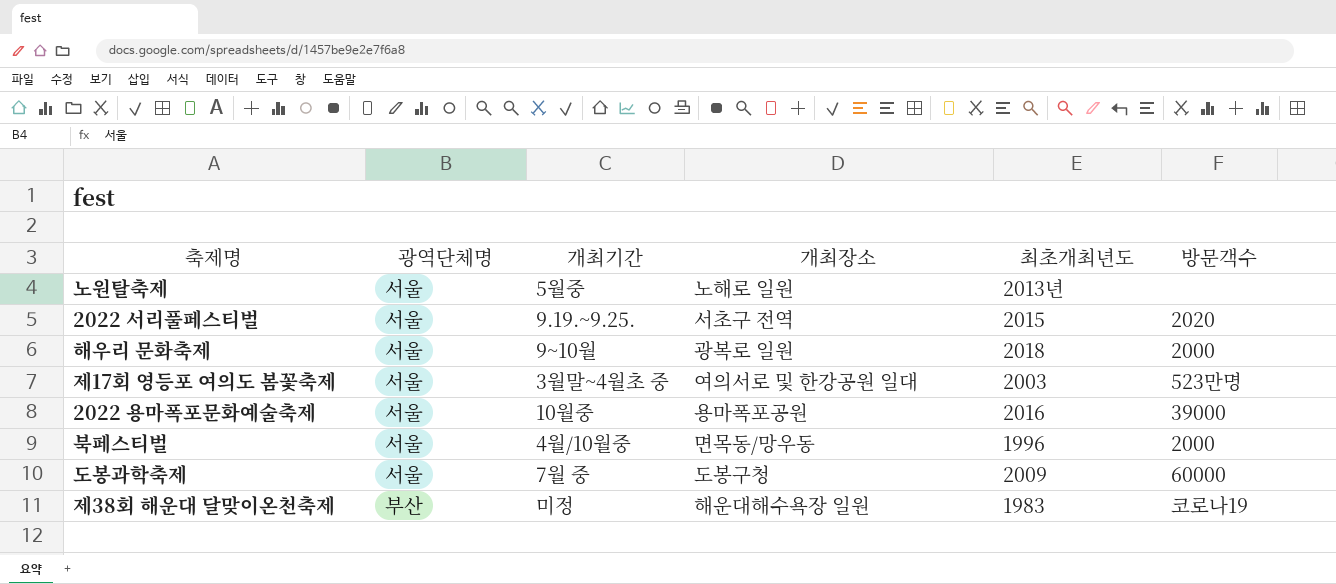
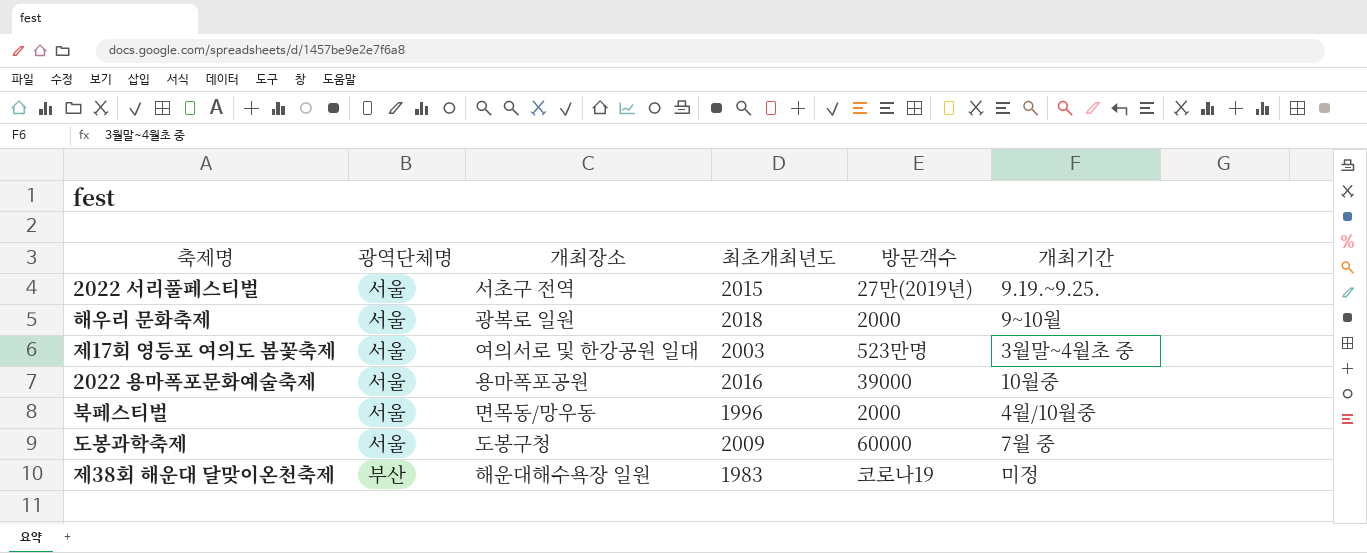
column 개최기간 | position: 3 -> 6
row 노원탈축제: 서울 | 5월중 | 노해로 일원 | 2013년 | none -> none
2022 서리풀페스티벌 | 방문객수: 2020 -> 27만(2019년)

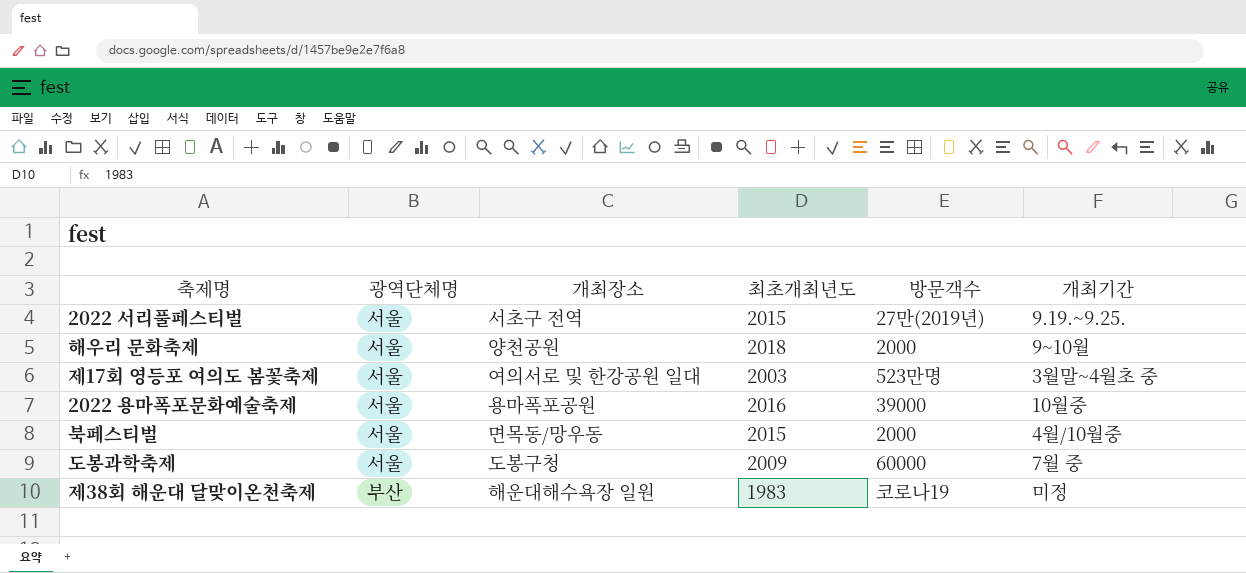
해우리 문화축제 | 개최장소: 광복로 일원 -> 양천공원
북페스티벌 | 최초개최년도: 1996 -> 2015

